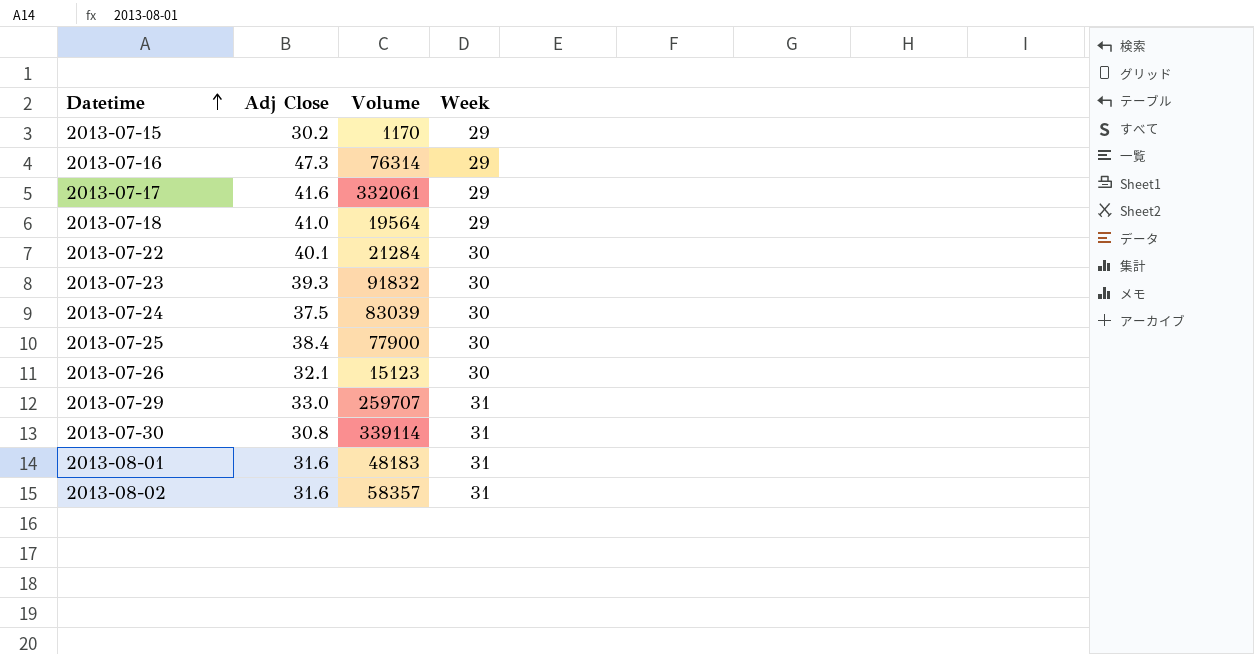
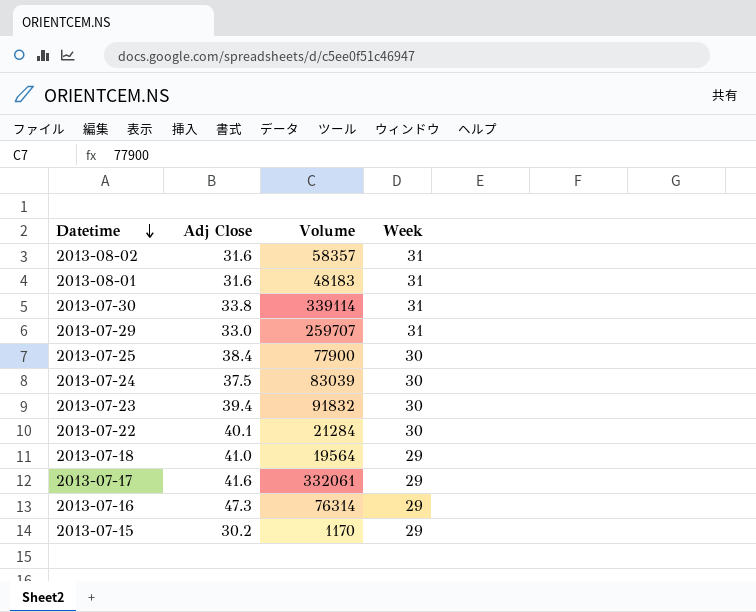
row order: Datetime ascending -> Datetime descending
row 2013-07-26: 32.1 | 15123 | 30 -> none
2013-07-30 | Adj Close: 30.8 -> 33.8
2013-07-23 | Adj Close: 39.3 -> 39.4

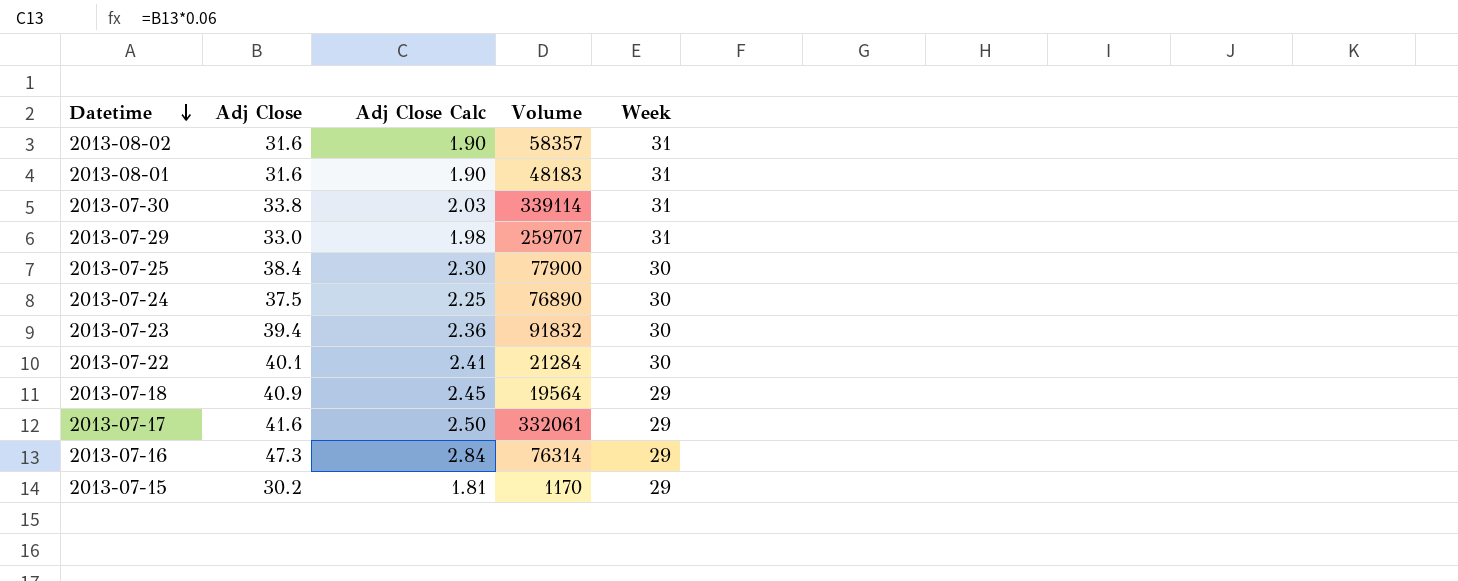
column Adj Close Calc | formula: none -> [Adj Close] * 0.06
2013-07-24 | Volume: 83039 -> 76890
2013-07-18 | Adj Close: 41.0 -> 40.9

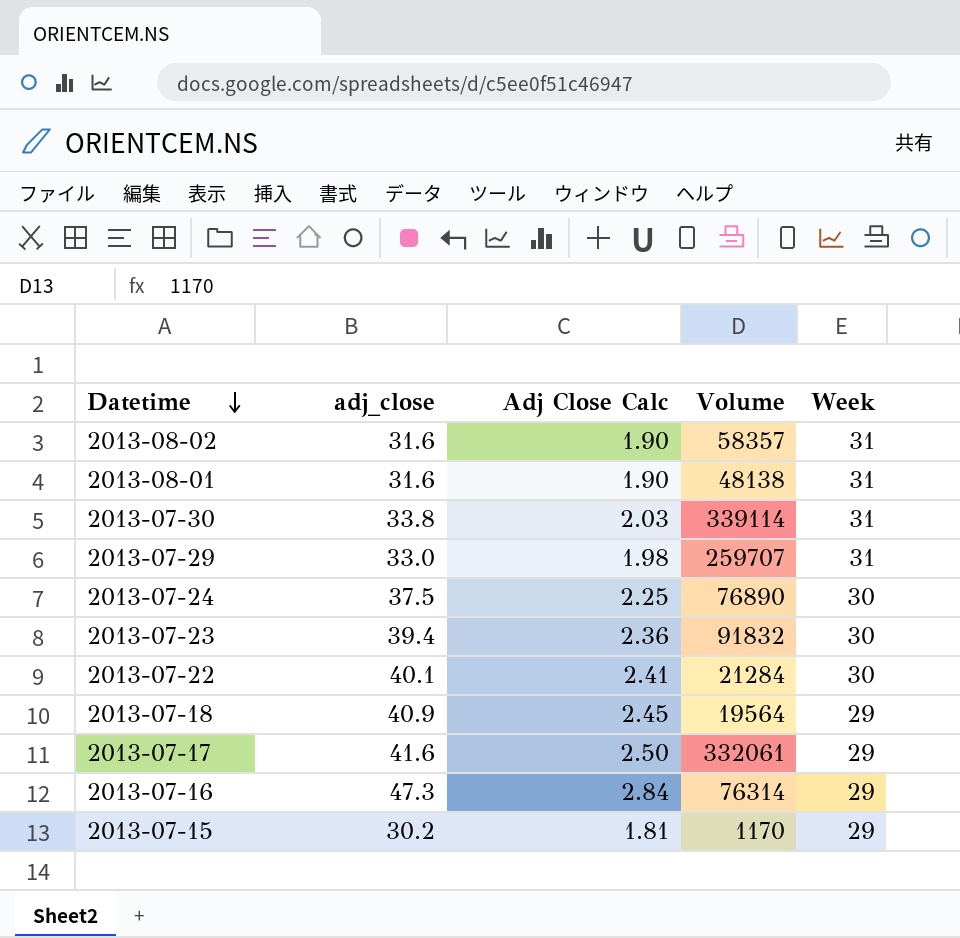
column name: Adj Close -> adj_close
row 2013-07-25: 38.4 | 2.30 | 77900 | 30 -> none
2013-08-01 | Volume: 48183 -> 48138

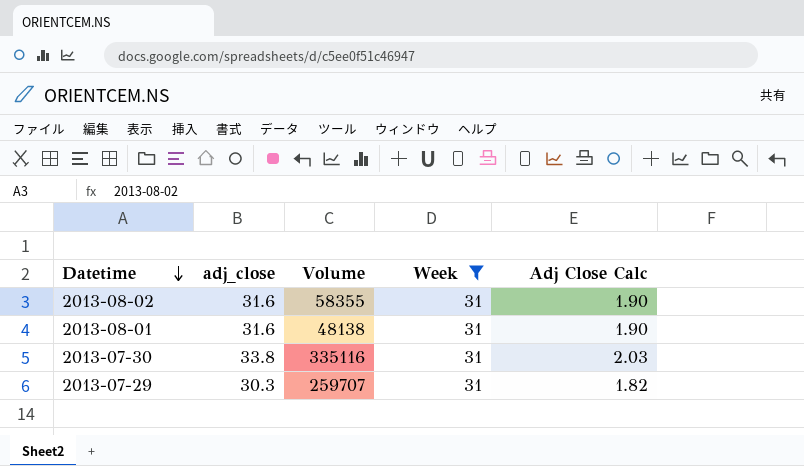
filter: none -> Week = 31
column Adj Close Calc | position: 3 -> 5
2013-08-02 | Volume: 58357 -> 58355
2013-07-30 | Volume: 339114 -> 335116
2013-07-29 | adj_close: 33.0 -> 30.3
2013-07-29 | Adj Close Calc: 1.98 -> 1.82

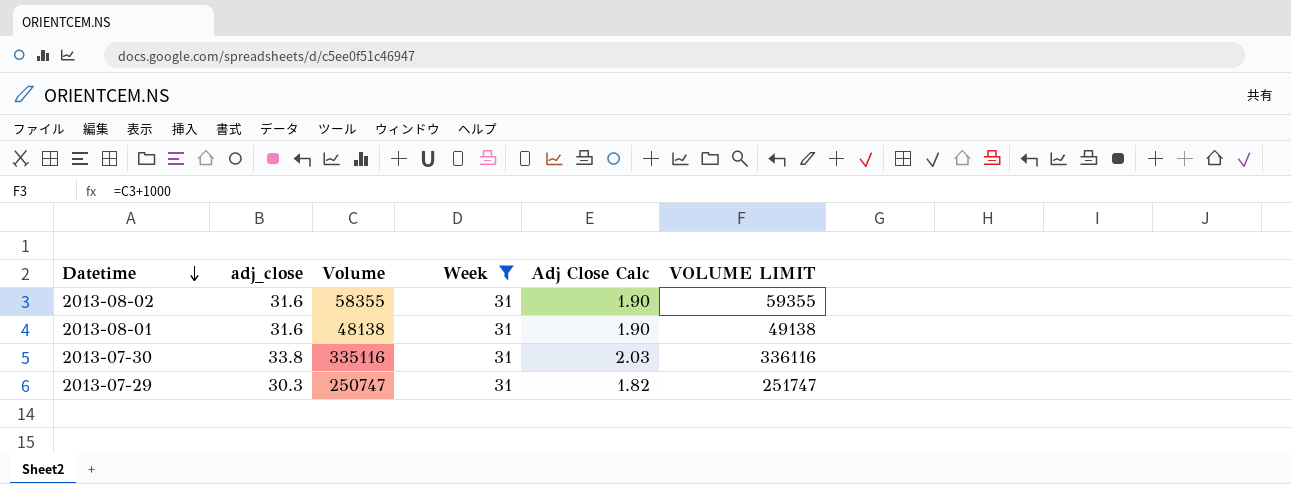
column VOLUME LIMIT | formula: none -> [Volume] + 1000
2013-07-29 | Volume: 259707 -> 250747

